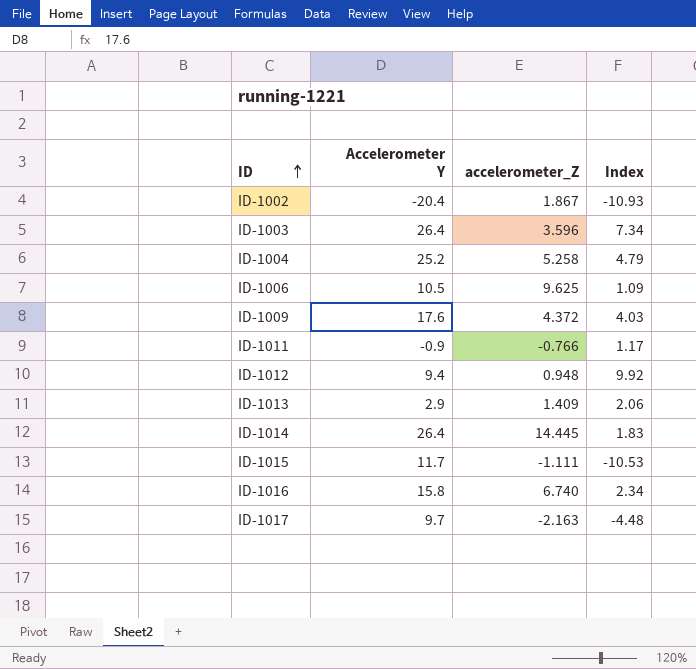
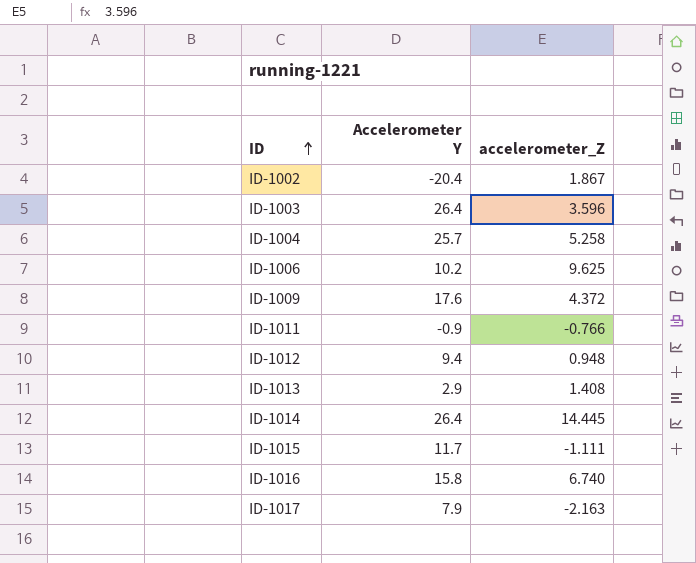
column Index | formula: [Accelerometer Y] / [accelerometer_Z] -> none
ID-1004 | Accelerometer Y: 25.2 -> 25.7
ID-1006 | Accelerometer Y: 10.5 -> 10.2
ID-1013 | accelerometer_Z: 1.409 -> 1.408
ID-1017 | Accelerometer Y: 9.7 -> 7.9

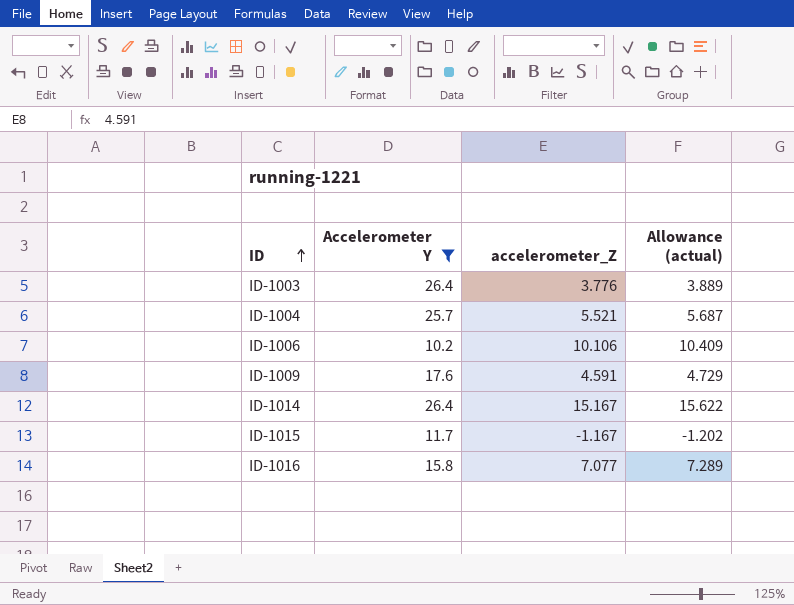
filter: none -> Accelerometer Y >= 10.2
column Allowance (actual) | formula: none -> [accelerometer_Z] * 1.03
ID-1003 | accelerometer_Z: 3.596 -> 3.776
ID-1004 | accelerometer_Z: 5.258 -> 5.521
ID-1006 | accelerometer_Z: 9.625 -> 10.106
ID-1009 | accelerometer_Z: 4.372 -> 4.591
ID-1014 | accelerometer_Z: 14.445 -> 15.167
ID-1015 | accelerometer_Z: -1.111 -> -1.167
ID-1016 | accelerometer_Z: 6.740 -> 7.077

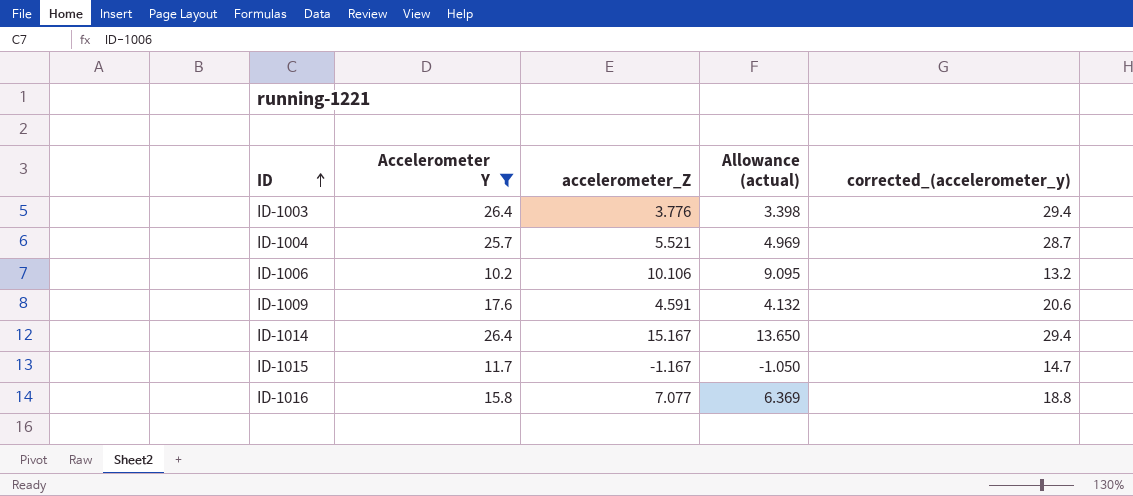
column Allowance (actual) | formula: [accelerometer_Z] * 1.03 -> [accelerometer_Z] * 0.9
column corrected_(accelerometer_y) | formula: none -> [Accelerometer Y] + 3

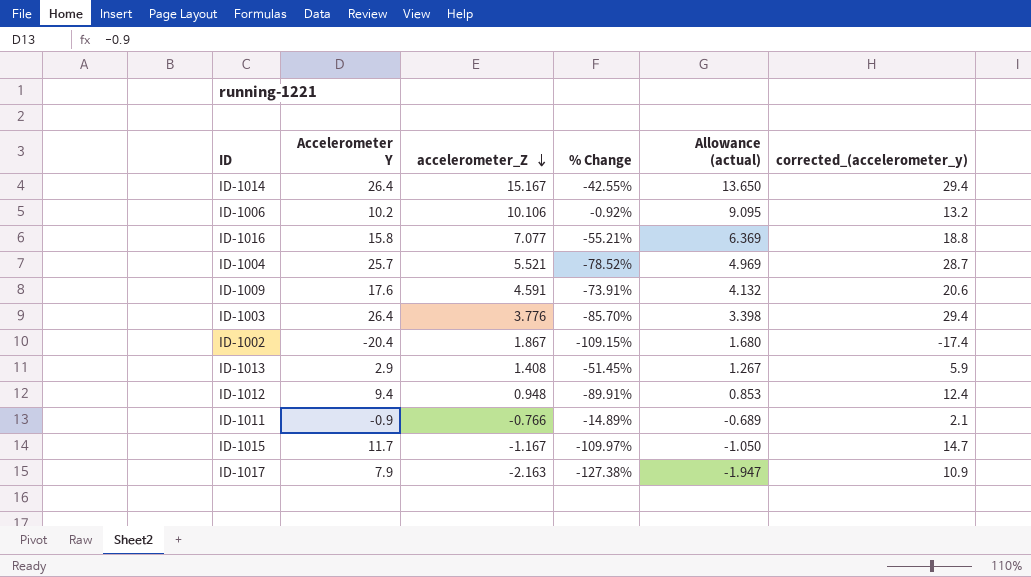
filter: Accelerometer Y >= 10.2 -> none
row order: ID ascending -> accelerometer_Z descending
column % Change | formula: none -> ([accelerometer_Z] - [Accelerometer Y]) / [Accelerometer Y]

